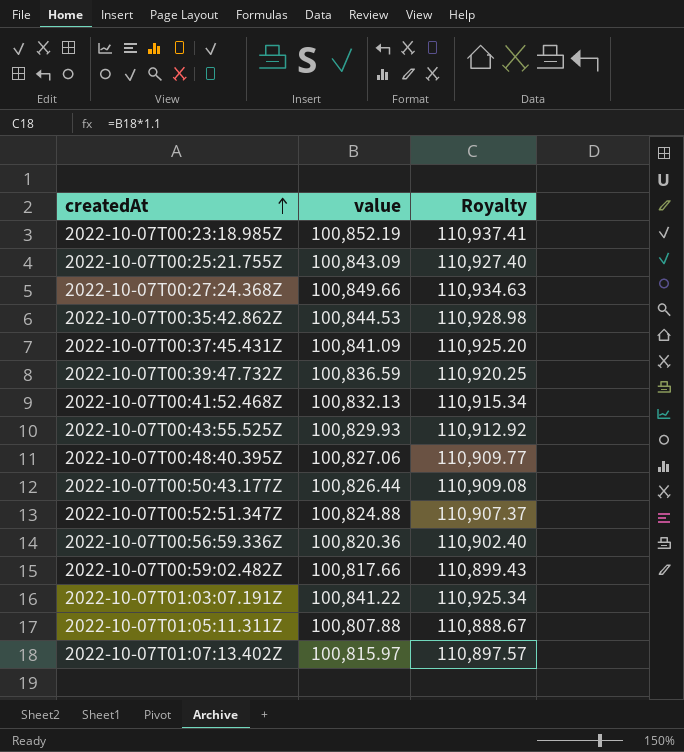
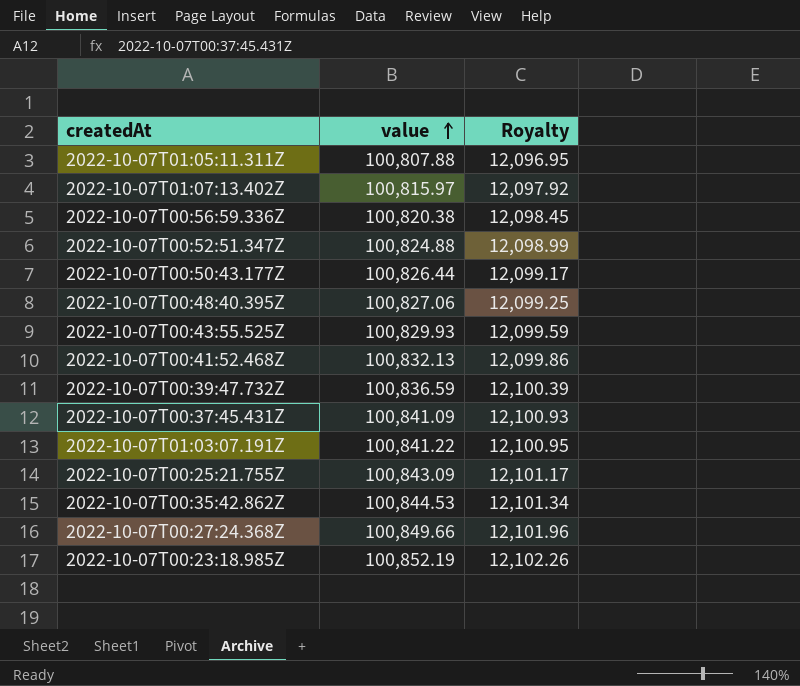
row order: createdAt ascending -> value ascending
column Royalty | formula: [value] * 1.1 -> [value] * 0.12
row 2022-10-07T00:59:02.482Z: 100,817.66 | 110,899.43 -> none
2022-10-07T00:56:59.336Z | value: 100,820.36 -> 100,820.38

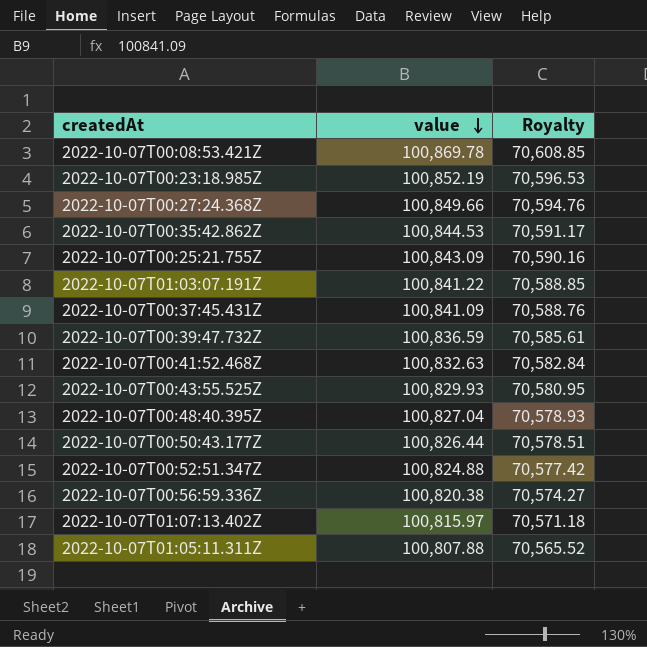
row order: value ascending -> value descending
column Royalty | formula: [value] * 0.12 -> [value] * 0.7
row 2022-10-07T00:08:53.421Z: none -> 100,869.78 | 70,608.85
2022-10-07T00:41:52.468Z | value: 100,832.13 -> 100,832.63
2022-10-07T00:48:40.395Z | value: 100,827.06 -> 100,827.04

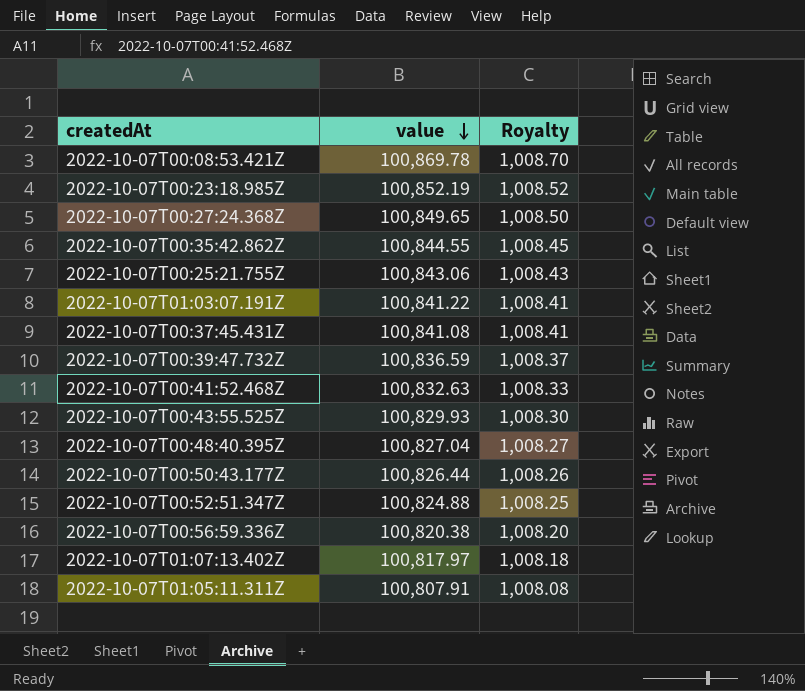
column Royalty | formula: [value] * 0.7 -> [value] * 0.01
2022-10-07T00:27:24.368Z | value: 100,849.66 -> 100,849.65
2022-10-07T00:35:42.862Z | value: 100,844.53 -> 100,844.55
2022-10-07T00:25:21.755Z | value: 100,843.09 -> 100,843.06
2022-10-07T00:37:45.431Z | value: 100,841.09 -> 100,841.08
2022-10-07T01:07:13.402Z | value: 100,815.97 -> 100,817.97
2022-10-07T01:05:11.311Z | value: 100,807.88 -> 100,807.91

